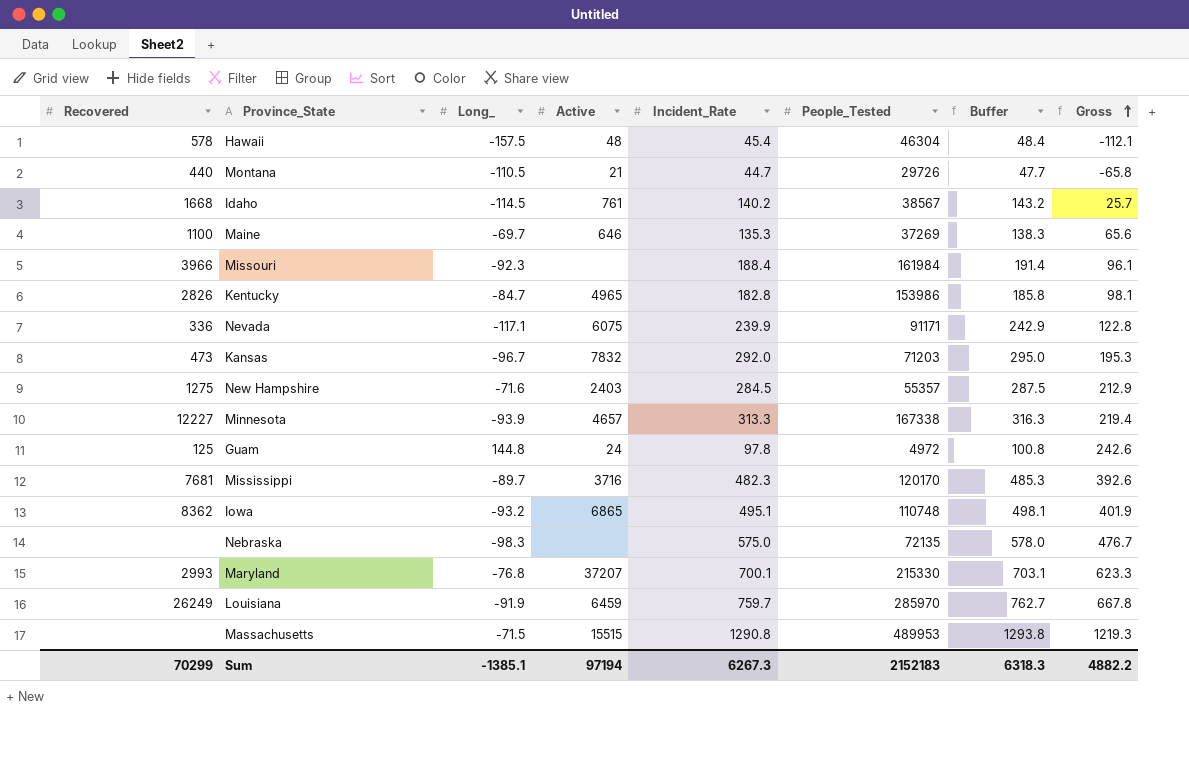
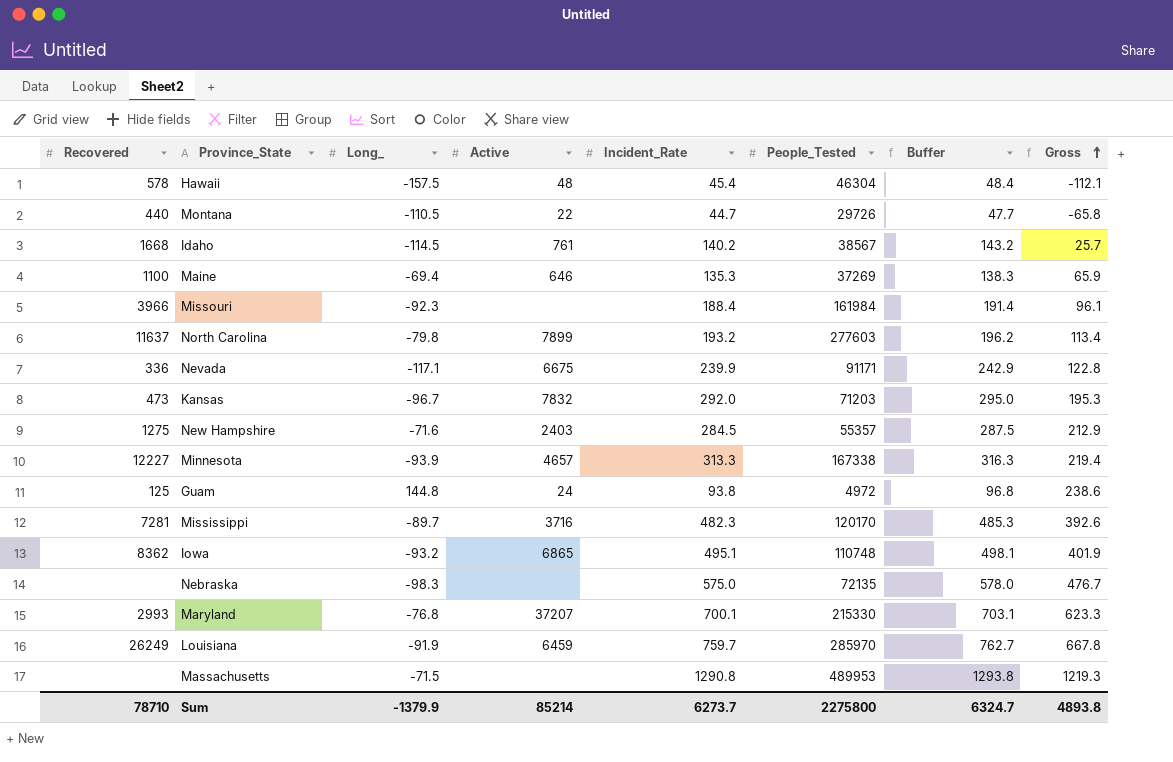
row Kentucky: 2826 | -84.7 | 4965 | 182.8 | 153986 | 185.8 | 98.1 -> none
Montana | Active: 21 -> 22
Maine | Long_: -69.7 -> -69.4
Maine | Gross: 65.6 -> 65.9
row North Carolina: none -> 11637 | -79.8 | 7899 | 193.2 | 277603 | 196.2 | 113.4
Nevada | Active: 6075 -> 6675
Guam | Incident_Rate: 97.8 -> 93.8
Guam | Buffer: 100.8 -> 96.8
Guam | Gross: 242.6 -> 238.6
Mississippi | Recovered: 7681 -> 7281
Massachusetts | Active: 15515 -> none
Sum | Recovered: 70299 -> 78710
Sum | Long_: -1385.1 -> -1379.9
Sum | Active: 97194 -> 85214
Sum | Incident_Rate: 6267.3 -> 6273.7
Sum | People_Tested: 2152183 -> 2275800
Sum | Buffer: 6318.3 -> 6324.7
Sum | Gross: 4882.2 -> 4893.8

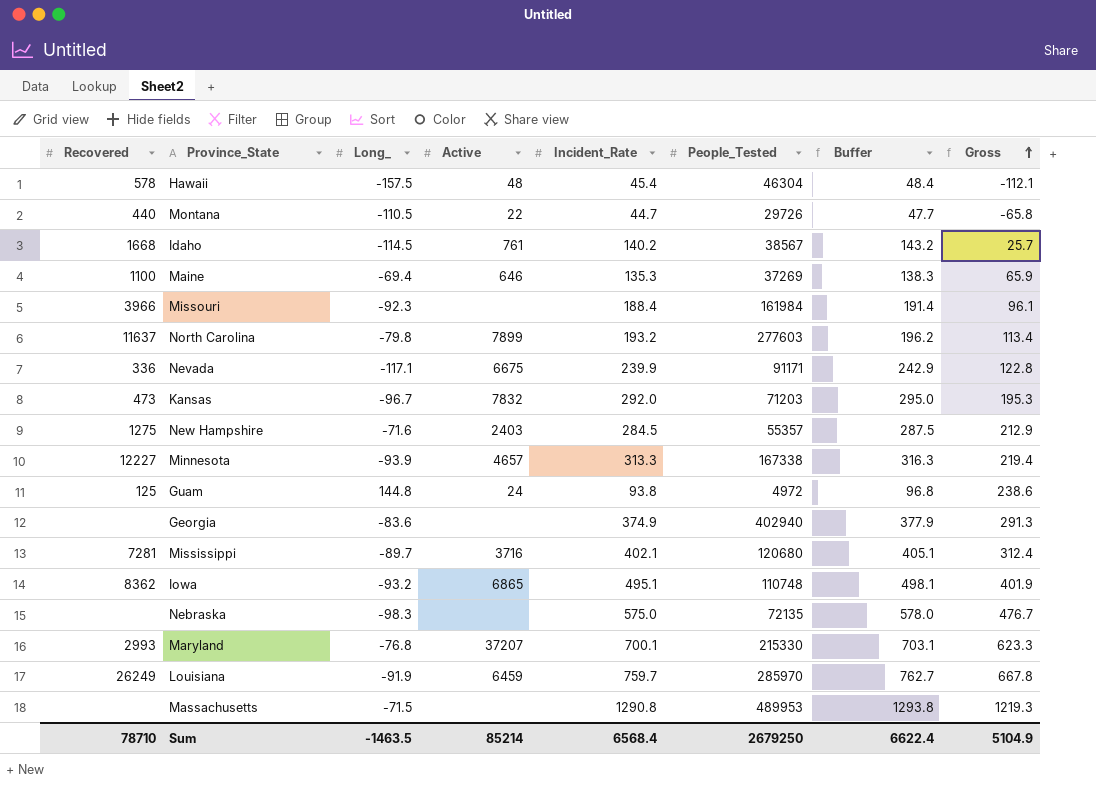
row Georgia: none -> none | -83.6 | none | 374.9 | 402940 | 377.9 | 291.3
Mississippi | Incident_Rate: 482.3 -> 402.1
Mississippi | People_Tested: 120170 -> 120680
Mississippi | Buffer: 485.3 -> 405.1
Mississippi | Gross: 392.6 -> 312.4
Sum | Long_: -1379.9 -> -1463.5
Sum | Incident_Rate: 6273.7 -> 6568.4
Sum | People_Tested: 2275800 -> 2679250
Sum | Buffer: 6324.7 -> 6622.4
Sum | Gross: 4893.8 -> 5104.9

